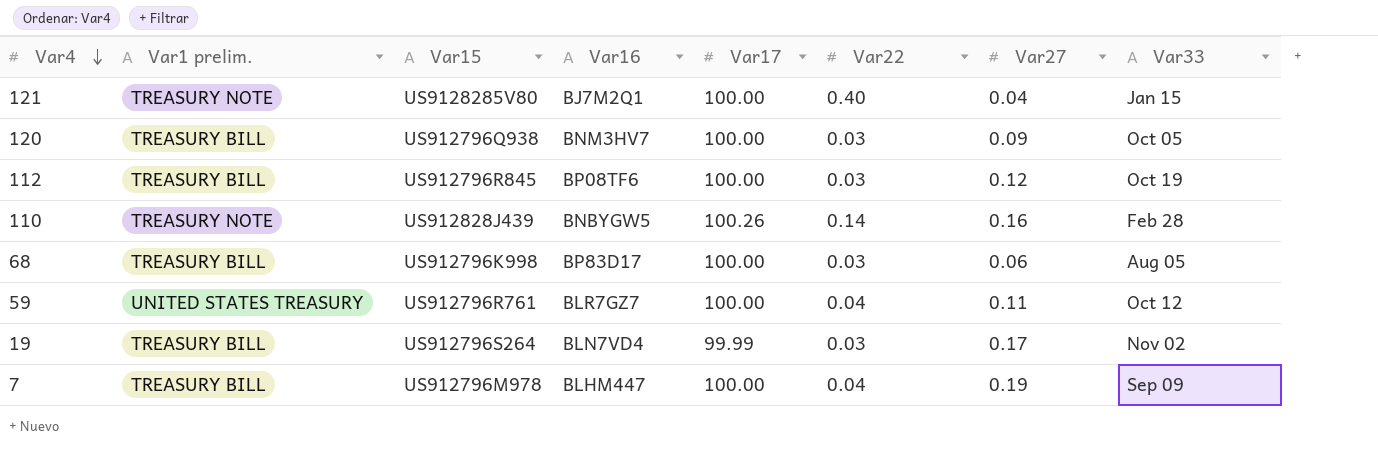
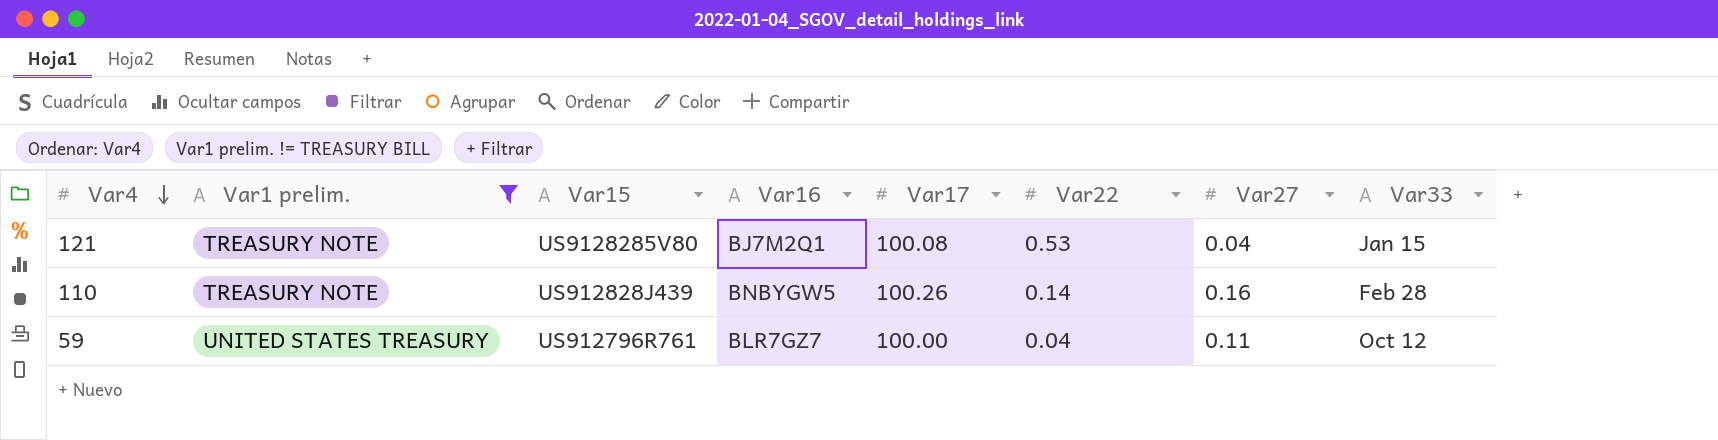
filter: none -> Var1 prelim. != TREASURY BILL
121 | Var17: 100.00 -> 100.08
121 | Var22: 0.40 -> 0.53

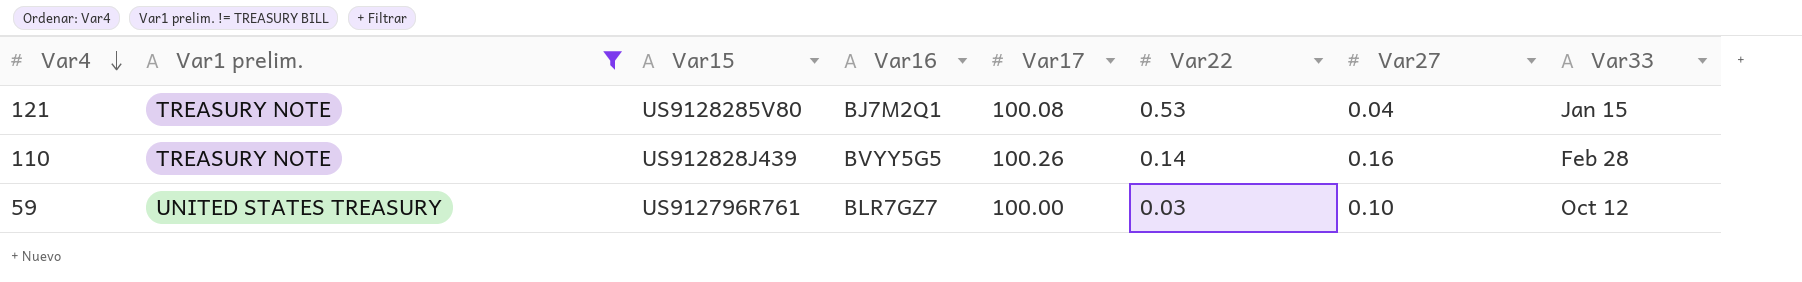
110 | Var16: BNBYGW5 -> BVYY5G5
59 | Var22: 0.04 -> 0.03
59 | Var27: 0.11 -> 0.10

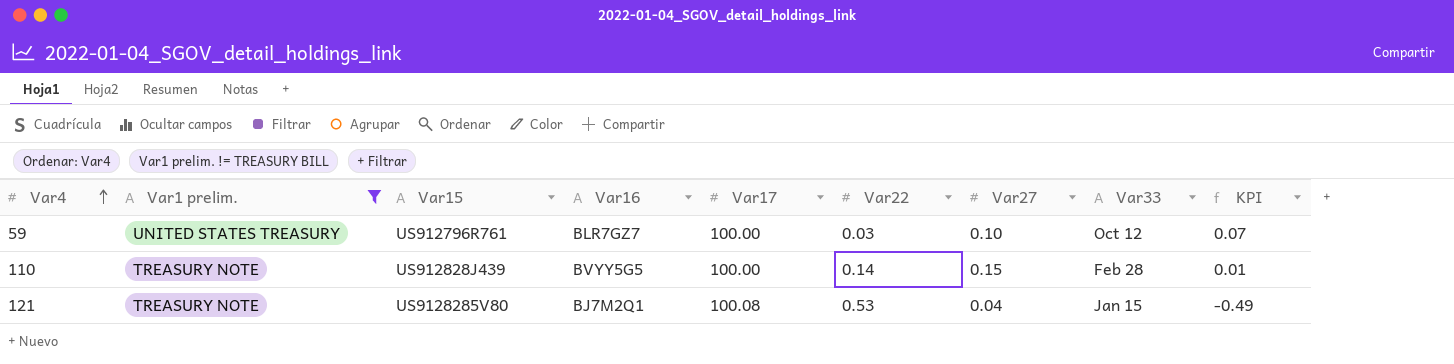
row order: Var4 descending -> Var4 ascending
column KPI | formula: none -> [Var27] - [Var22]
110 | Var17: 100.26 -> 100.00
110 | Var27: 0.16 -> 0.15

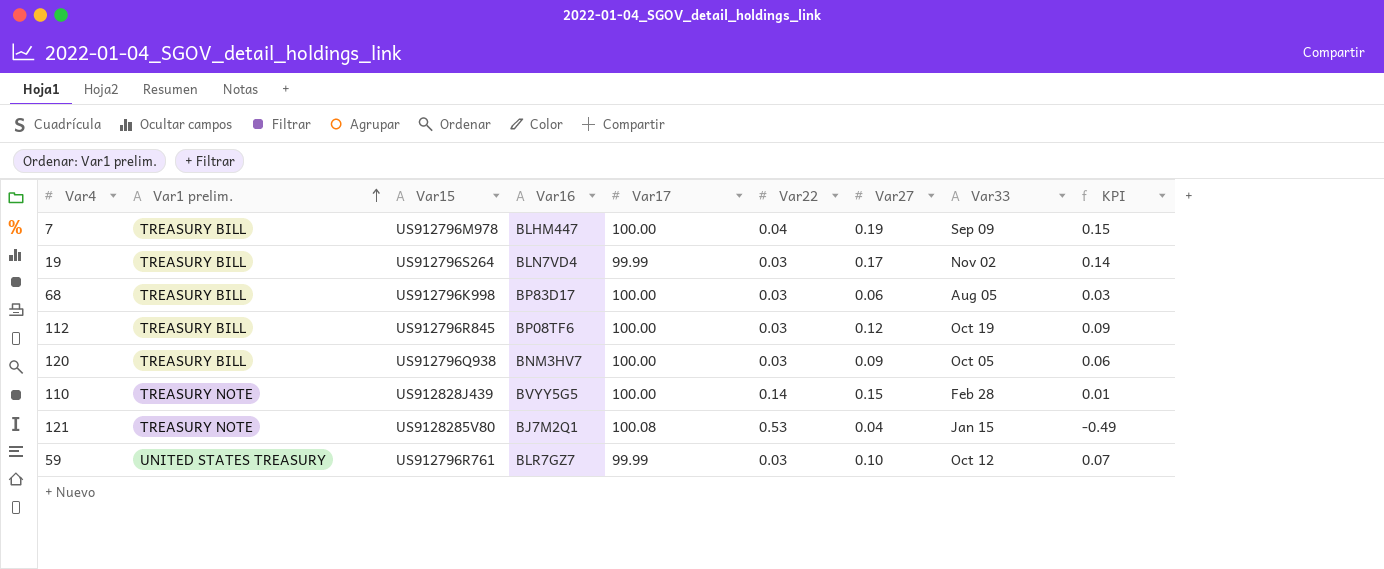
filter: Var1 prelim. != TREASURY BILL -> none
row order: Var4 ascending -> Var1 prelim. ascending
59 | Var17: 100.00 -> 99.99

